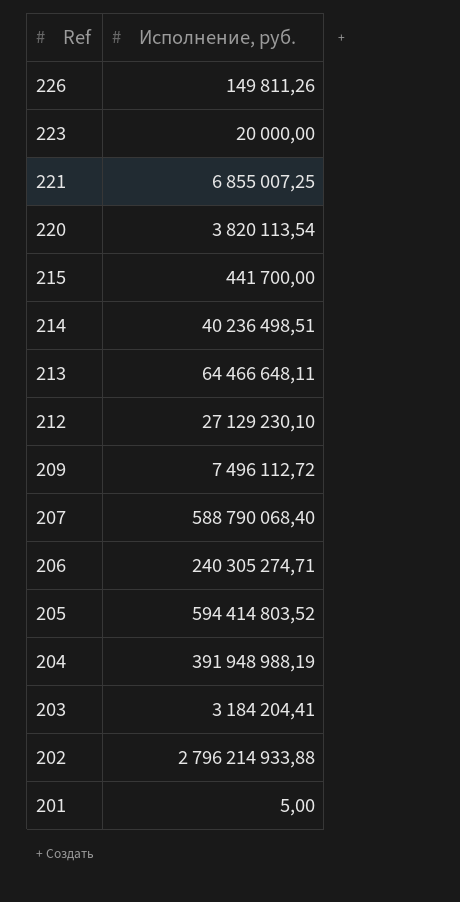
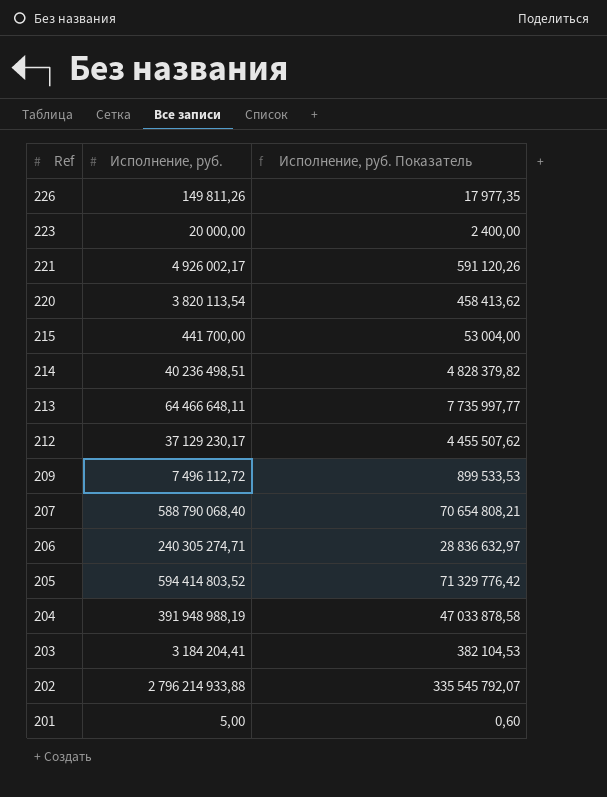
column Исполнение, руб. Показатель | formula: none -> [Исполнение, руб.] * 0,12
221 | Исполнение, руб.: 6 855 007,25 -> 4 926 002,17
212 | Исполнение, руб.: 27 129 230,10 -> 37 129 230,17

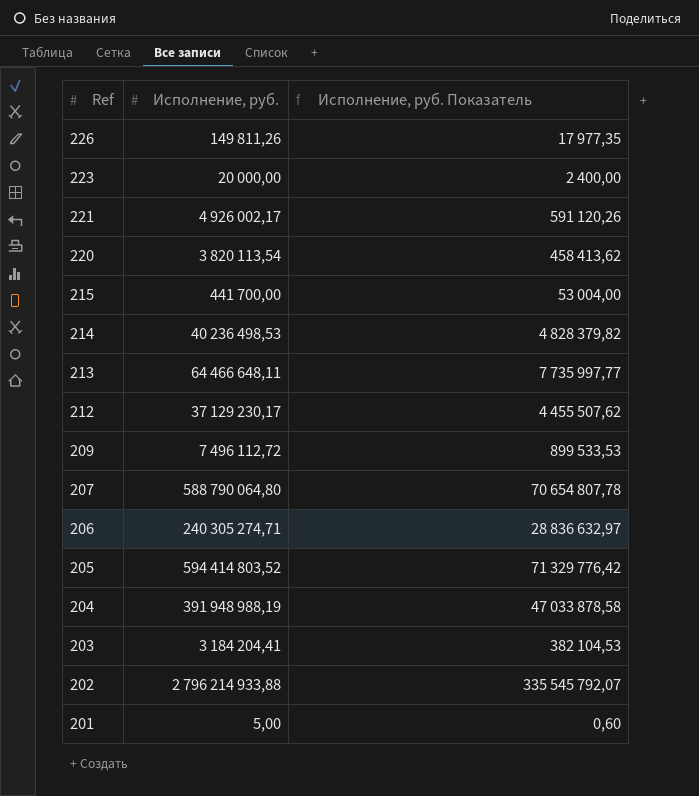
214 | Исполнение, руб.: 40 236 498,51 -> 40 236 498,53
207 | Исполнение, руб.: 588 790 068,40 -> 588 790 064,80
207 | Исполнение, руб. Показатель: 70 654 808,21 -> 70 654 807,78

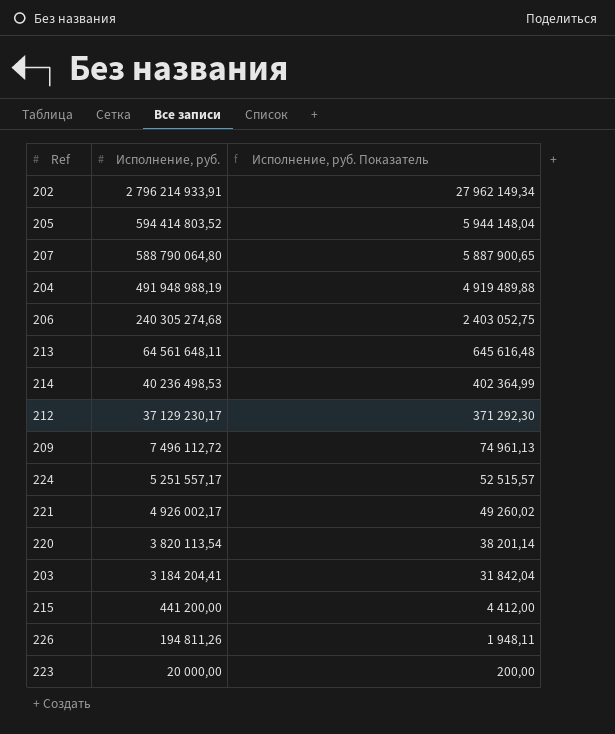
row order: Ref descending -> Исполнение, руб. descending
column Исполнение, руб. Показатель | formula: [Исполнение, руб.] * 0,12 -> [Исполнение, руб.] * 0,01
row 201: 5,00 | 0,60 -> none
202 | Исполнение, руб.: 2 796 214 933,88 -> 2 796 214 933,91
204 | Исполнение, руб.: 391 948 988,19 -> 491 948 988,19
206 | Исполнение, руб.: 240 305 274,71 -> 240 305 274,68
213 | Исполнение, руб.: 64 466 648,11 -> 64 561 648,11
row 224: none -> 5 251 557,17 | 52 515,57
215 | Исполнение, руб.: 441 700,00 -> 441 200,00
226 | Исполнение, руб.: 149 811,26 -> 194 811,26

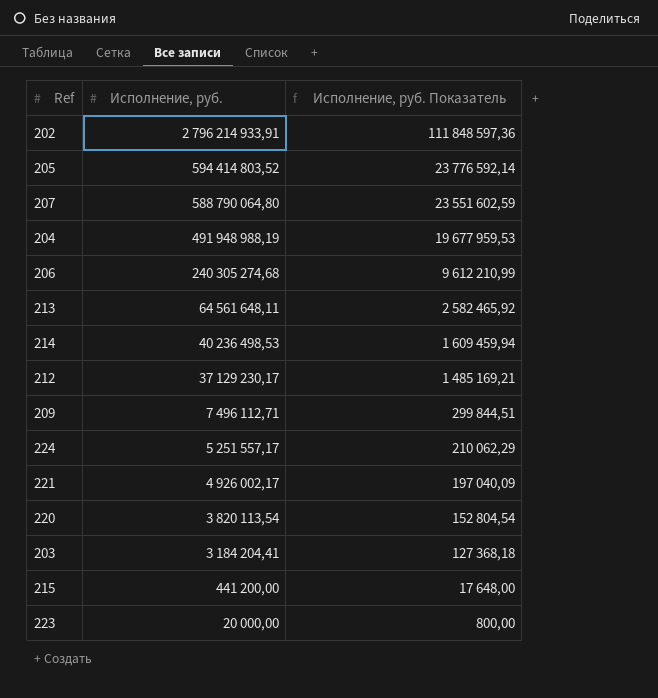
column Исполнение, руб. Показатель | formula: [Исполнение, руб.] * 0,01 -> [Исполнение, руб.] * 0,04
row 226: 194 811,26 | 1 948,11 -> none
209 | Исполнение, руб.: 7 496 112,72 -> 7 496 112,71

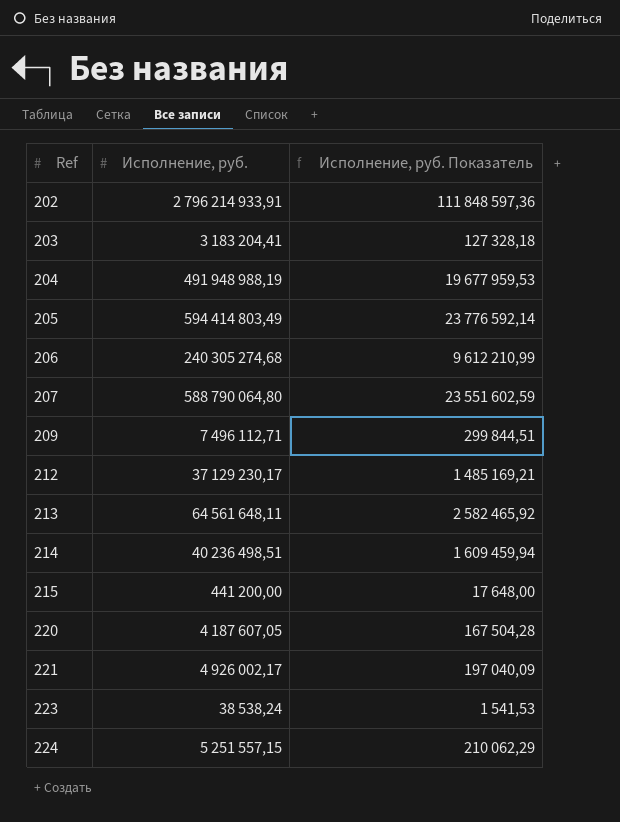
row order: Исполнение, руб. descending -> Ref ascending
203 | Исполнение, руб.: 3 184 204,41 -> 3 183 204,41
203 | Исполнение, руб. Показатель: 127 368,18 -> 127 328,18
205 | Исполнение, руб.: 594 414 803,52 -> 594 414 803,49
214 | Исполнение, руб.: 40 236 498,53 -> 40 236 498,51
220 | Исполнение, руб.: 3 820 113,54 -> 4 187 607,05
220 | Исполнение, руб. Показатель: 152 804,54 -> 167 504,28
223 | Исполнение, руб.: 20 000,00 -> 38 538,24
223 | Исполнение, руб. Показатель: 800,00 -> 1 541,53
224 | Исполнение, руб.: 5 251 557,17 -> 5 251 557,15

